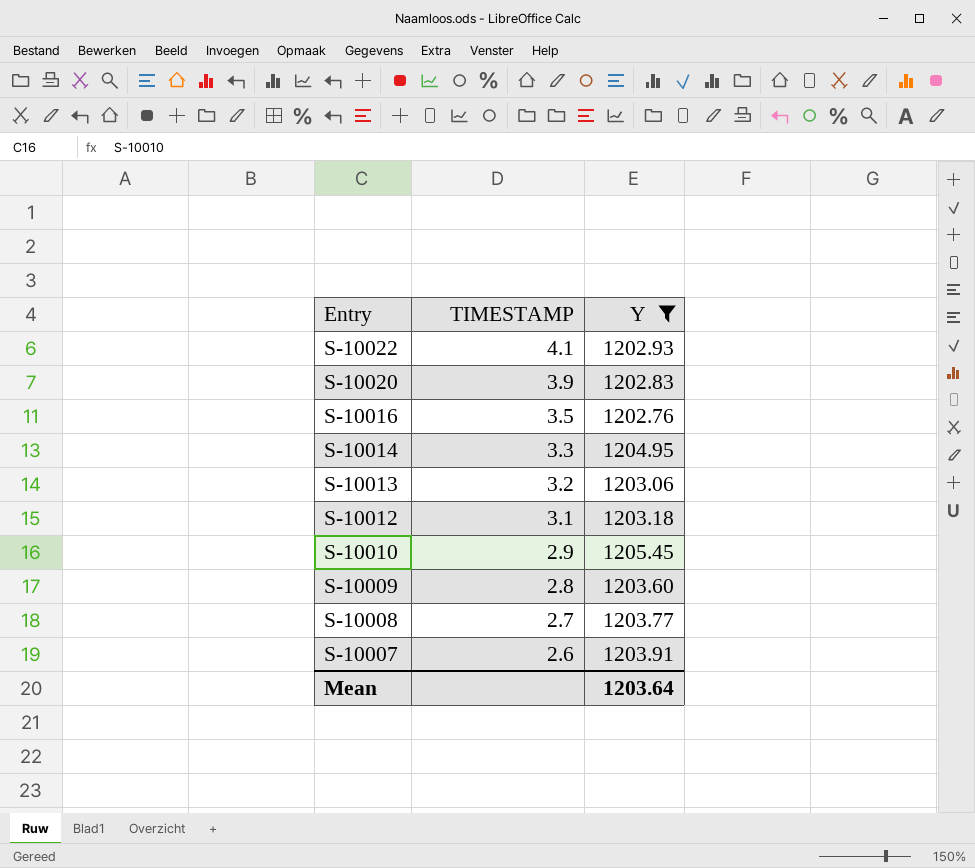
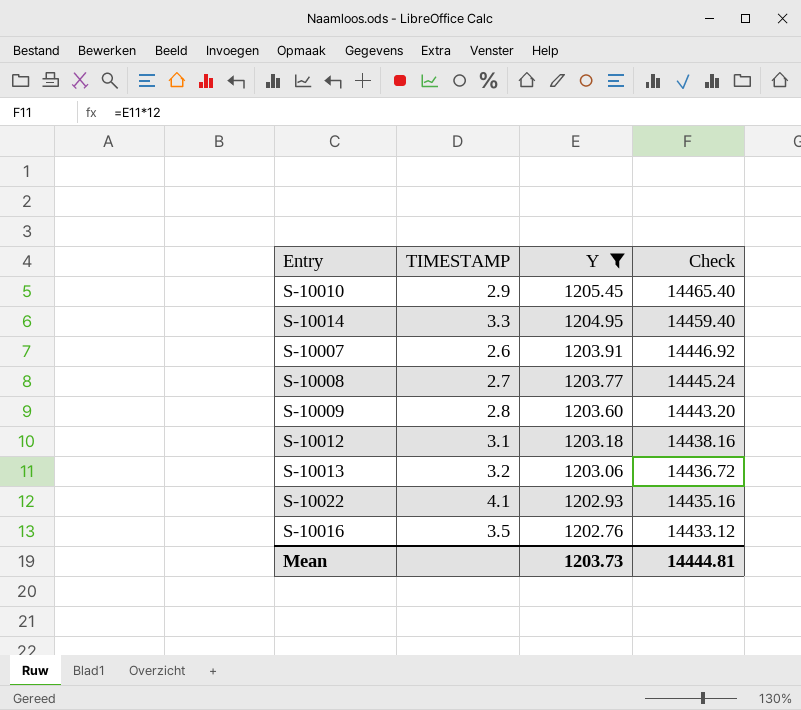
row order: Entry descending -> Y descending
column Check | formula: none -> [Y] * 12
row S-10020: 3.9 | 1202.83 -> none
Mean | Y: 1203.64 -> 1203.73

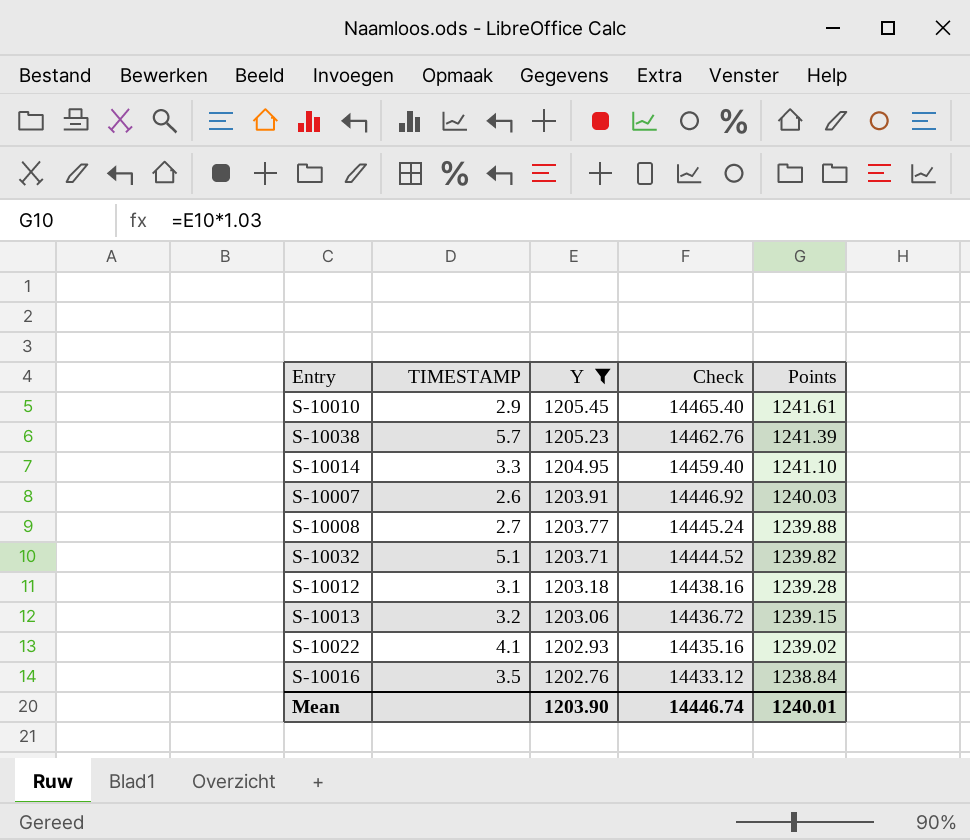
column Points | formula: none -> [Y] * 1.03
row S-10009: 2.8 | 1203.60 | 14443.20 -> none
row S-10038: none -> 5.7 | 1205.23 | 14462.76 | 1241.39
row S-10032: none -> 5.1 | 1203.71 | 14444.52 | 1239.82
Mean | Y: 1203.73 -> 1203.90
Mean | Check: 14444.81 -> 14446.74

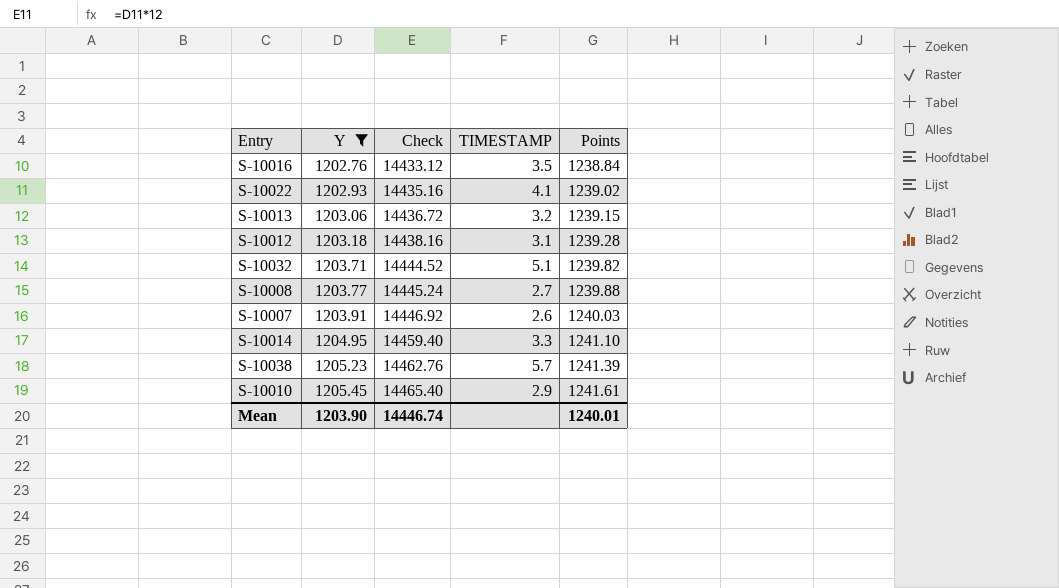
row order: Y descending -> Y ascending
column TIMESTAMP | position: 2 -> 4

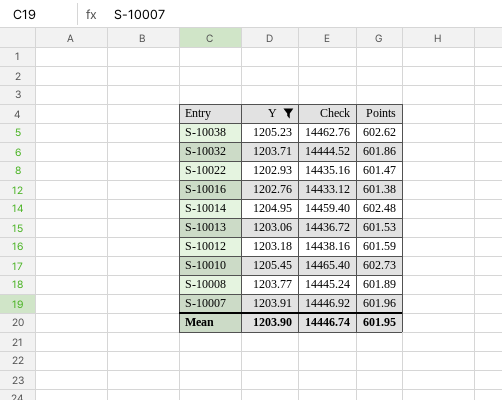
row order: Y ascending -> Entry descending
column TIMESTAMP | position: 4 -> none
column Points | formula: [Y] * 1.03 -> [Y] * 0.5
Mean | Points: 1240.01 -> 601.95

